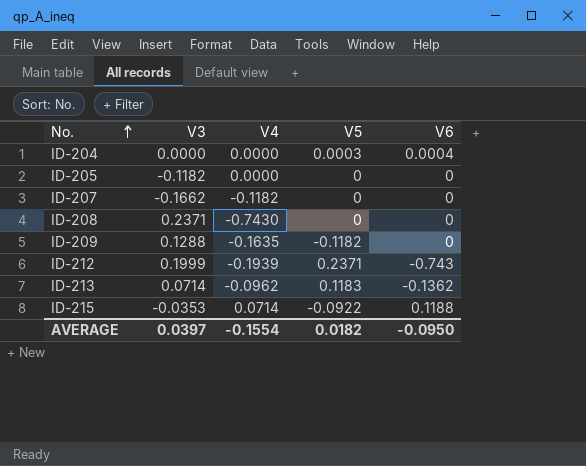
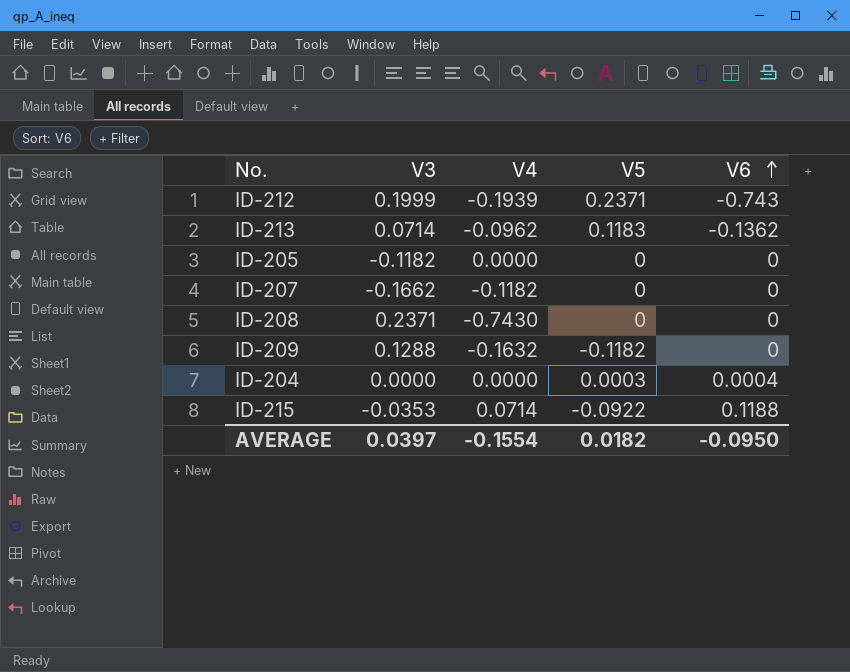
row order: No. ascending -> V6 ascending
ID-209 | V4: -0.1635 -> -0.1632

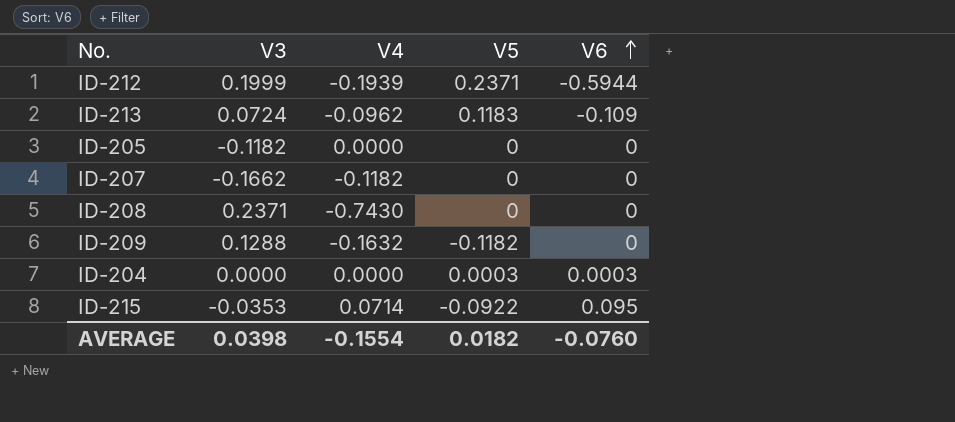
ID-212 | V6: -0.743 -> -0.5944
ID-213 | V3: 0.0714 -> 0.0724
ID-213 | V6: -0.1362 -> -0.109
ID-204 | V6: 0.0004 -> 0.0003
ID-215 | V6: 0.1188 -> 0.095
AVERAGE | V3: 0.0397 -> 0.0398
AVERAGE | V6: -0.0950 -> -0.0760

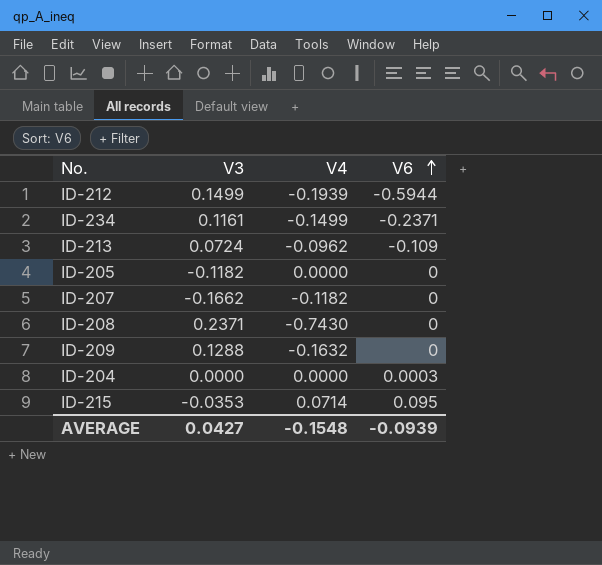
column V5 | position: 4 -> none
ID-212 | V3: 0.1999 -> 0.1499
row ID-234: none -> 0.1161 | -0.1499 | -0.2371
AVERAGE | V3: 0.0398 -> 0.0427
AVERAGE | V4: -0.1554 -> -0.1548
AVERAGE | V6: -0.0760 -> -0.0939

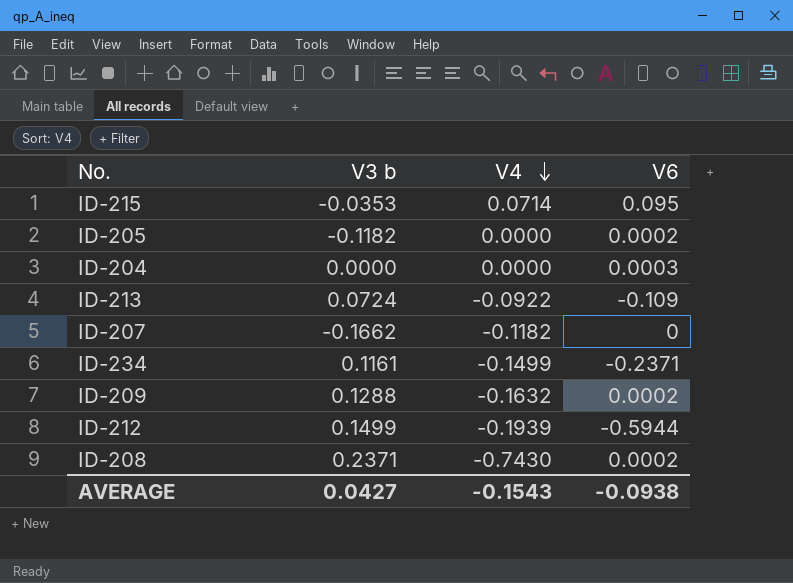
row order: V6 ascending -> V4 descending
column name: V3 -> V3 b
ID-205 | V6: 0 -> 0.0002
ID-213 | V4: -0.0962 -> -0.0922
ID-209 | V6: 0 -> 0.0002
ID-208 | V6: 0 -> 0.0002
AVERAGE | V4: -0.1548 -> -0.1543
AVERAGE | V6: -0.0939 -> -0.0938

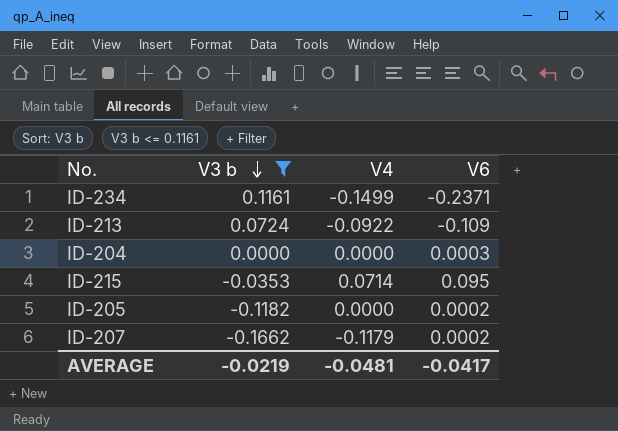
filter: none -> V3 b <= 0.1161
row order: V4 descending -> V3 b descending
ID-207 | V4: -0.1182 -> -0.1179
ID-207 | V6: 0 -> 0.0002
AVERAGE | V3 b: 0.0427 -> -0.0219
AVERAGE | V4: -0.1543 -> -0.0481
AVERAGE | V6: -0.0938 -> -0.0417

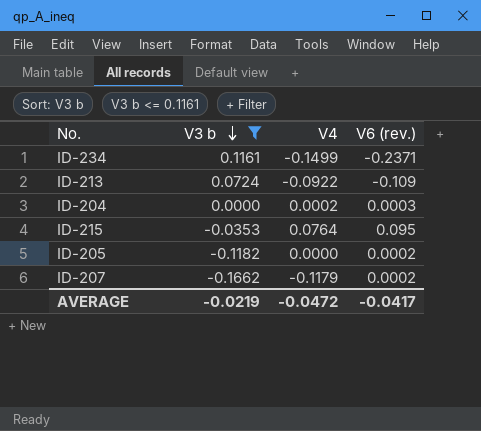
column name: V6 -> V6 (rev.)
ID-204 | V4: 0.0000 -> 0.0002
ID-215 | V4: 0.0714 -> 0.0764
AVERAGE | V4: -0.0481 -> -0.0472

